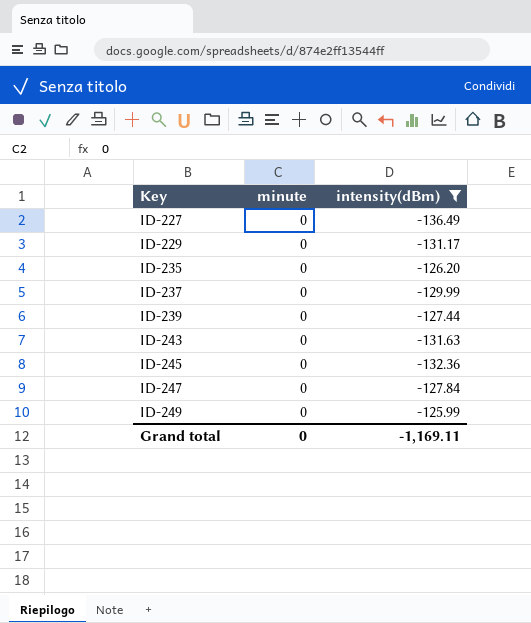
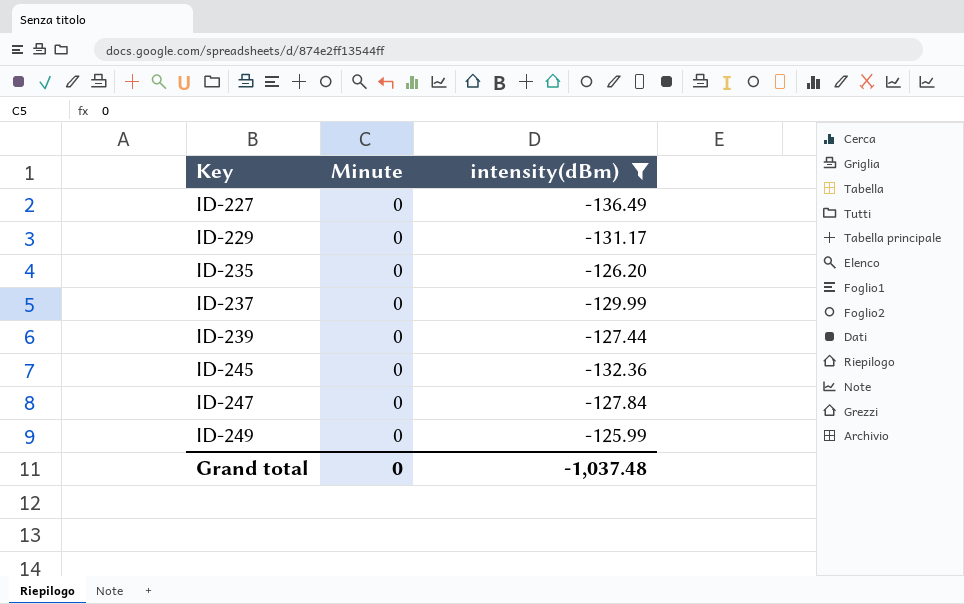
column name: minute -> Minute
row ID-243: 0 | -131.63 -> none
Grand total | intensity(dBm): -1,169.11 -> -1,037.48

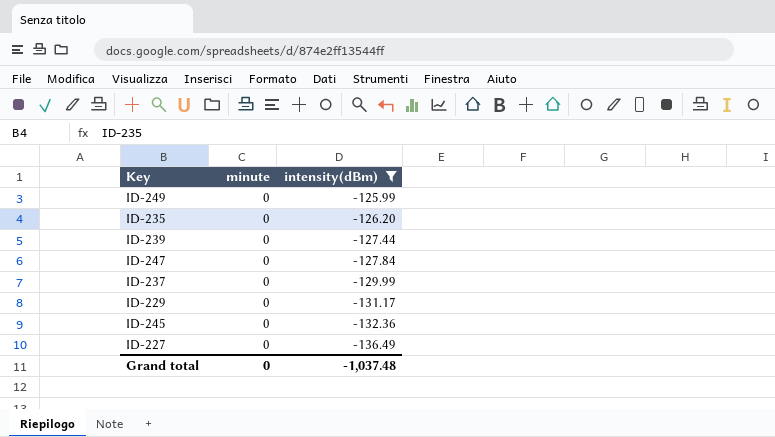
row order: Key ascending -> intensity(dBm) descending
column name: Minute -> minute

